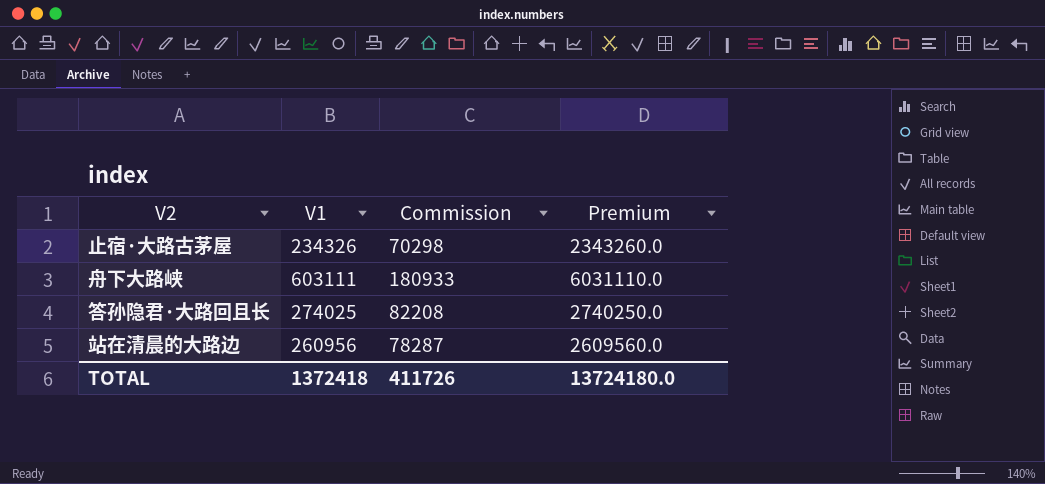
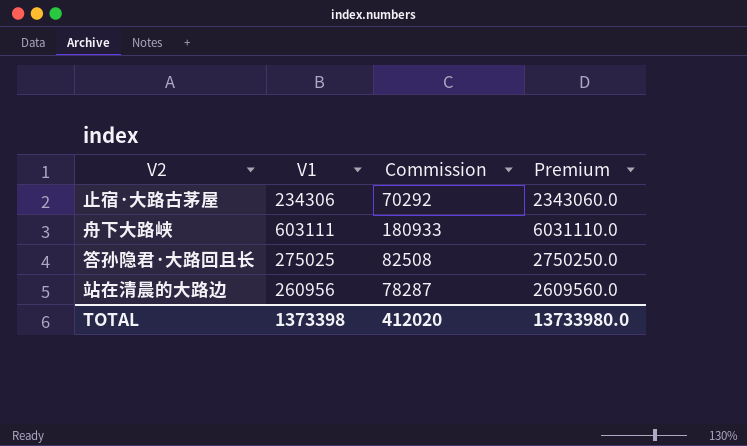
止宿·大路古茅屋 | V1: 234326 -> 234306
止宿·大路古茅屋 | Commission: 70298 -> 70292
止宿·大路古茅屋 | Premium: 2343260.0 -> 2343060.0
答孙隐君·大路回且长 | V1: 274025 -> 275025
答孙隐君·大路回且长 | Commission: 82208 -> 82508
答孙隐君·大路回且长 | Premium: 2740250.0 -> 2750250.0
TOTAL | V1: 1372418 -> 1373398
TOTAL | Commission: 411726 -> 412020
TOTAL | Premium: 13724180.0 -> 13733980.0

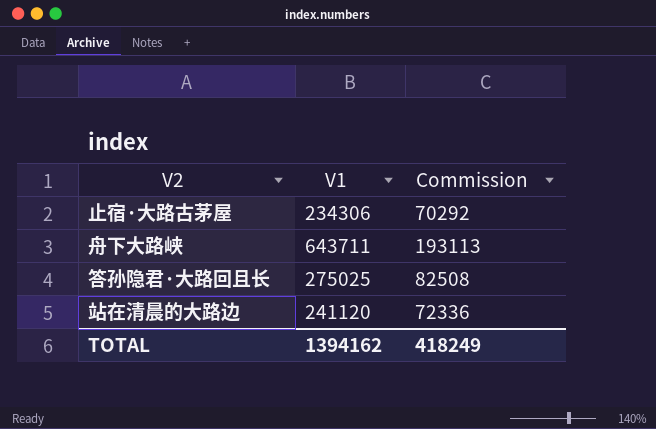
column Premium | formula: [V1] * 10 -> none
舟下大路峡 | V1: 603111 -> 643711
舟下大路峡 | Commission: 180933 -> 193113
站在清晨的大路边 | V1: 260956 -> 241120
站在清晨的大路边 | Commission: 78287 -> 72336
TOTAL | V1: 1373398 -> 1394162
TOTAL | Commission: 412020 -> 418249

